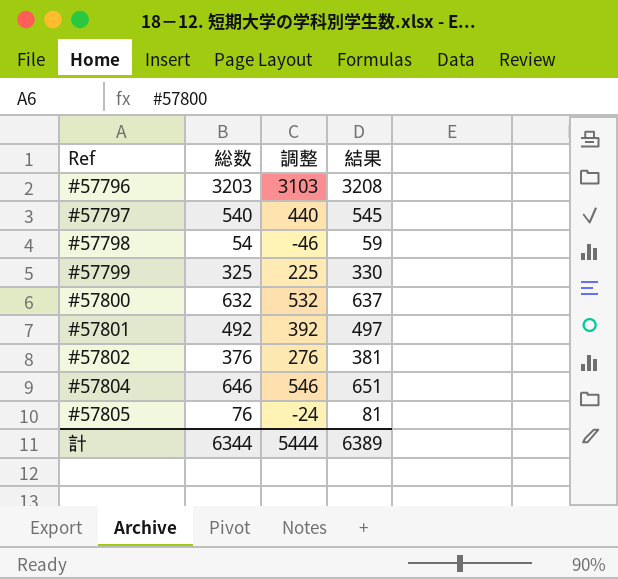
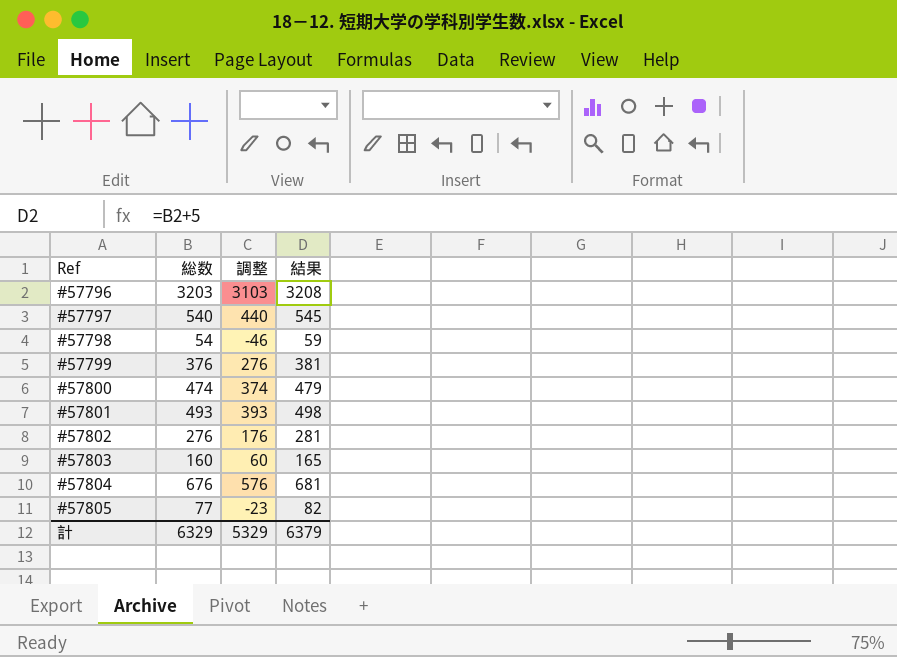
#57799 | 総数: 325 -> 376
#57799 | 調整: 225 -> 276
#57799 | 結果: 330 -> 381
#57800 | 総数: 632 -> 474
#57800 | 調整: 532 -> 374
#57800 | 結果: 637 -> 479
#57801 | 総数: 492 -> 493
#57801 | 調整: 392 -> 393
#57801 | 結果: 497 -> 498
#57802 | 総数: 376 -> 276
#57802 | 調整: 276 -> 176
#57802 | 結果: 381 -> 281
row #57803: none -> 160 | 60 | 165
#57804 | 総数: 646 -> 676
#57804 | 調整: 546 -> 576
#57804 | 結果: 651 -> 681
#57805 | 総数: 76 -> 77
#57805 | 調整: -24 -> -23
#57805 | 結果: 81 -> 82
計 | 総数: 6344 -> 6329
計 | 調整: 5444 -> 5329
計 | 結果: 6389 -> 6379

